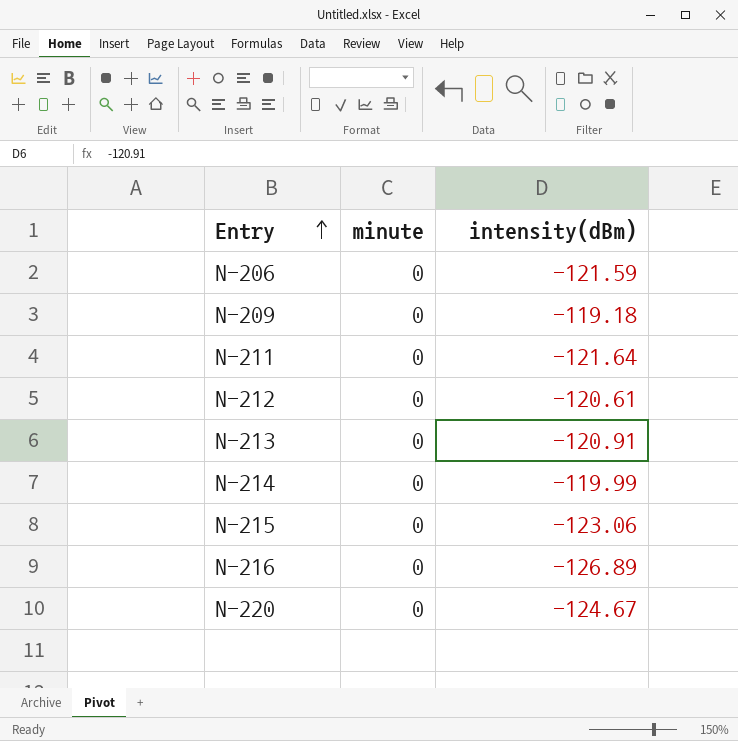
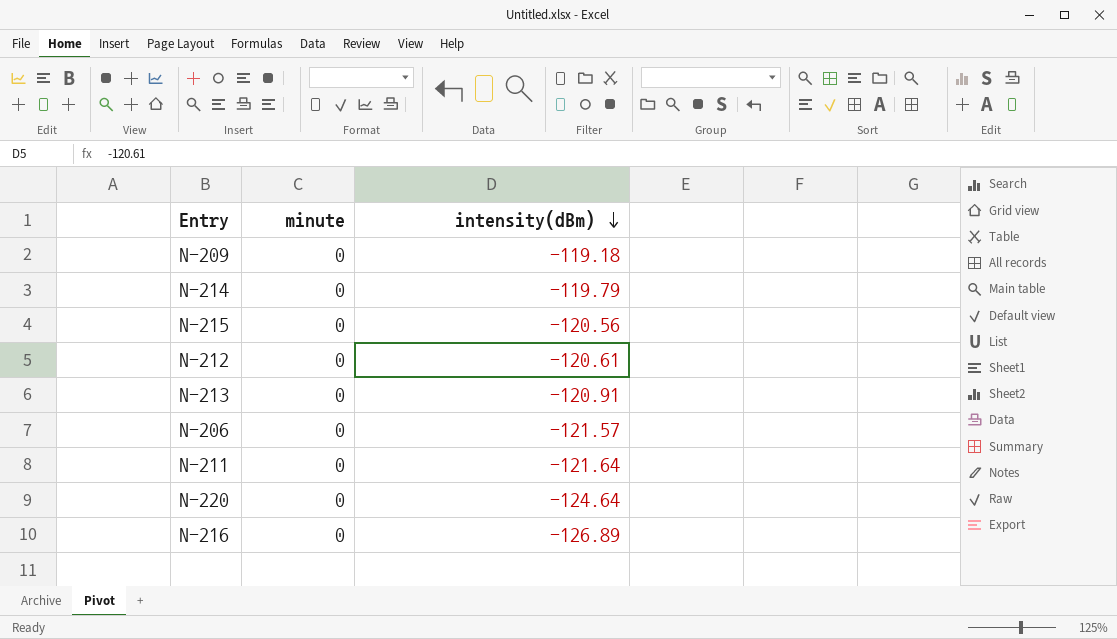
row order: Entry ascending -> intensity(dBm) descending
N-214 | intensity(dBm): -119.99 -> -119.79
N-215 | intensity(dBm): -123.06 -> -120.56
N-206 | intensity(dBm): -121.59 -> -121.57
N-220 | intensity(dBm): -124.67 -> -124.64

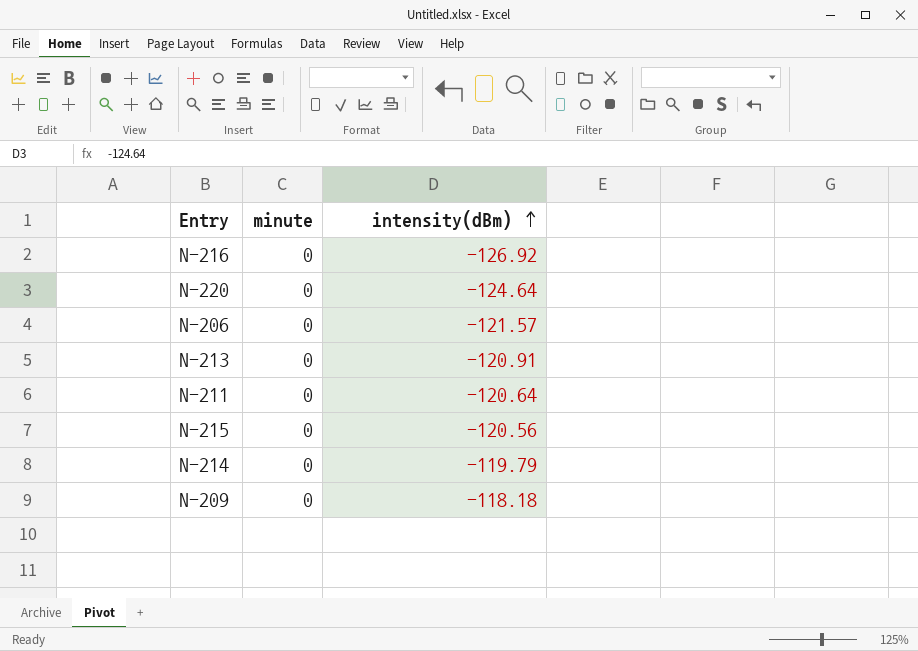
row order: intensity(dBm) descending -> intensity(dBm) ascending
row N-212: 0 | -120.61 -> none
N-216 | intensity(dBm): -126.89 -> -126.92
N-211 | intensity(dBm): -121.64 -> -120.64
N-209 | intensity(dBm): -119.18 -> -118.18

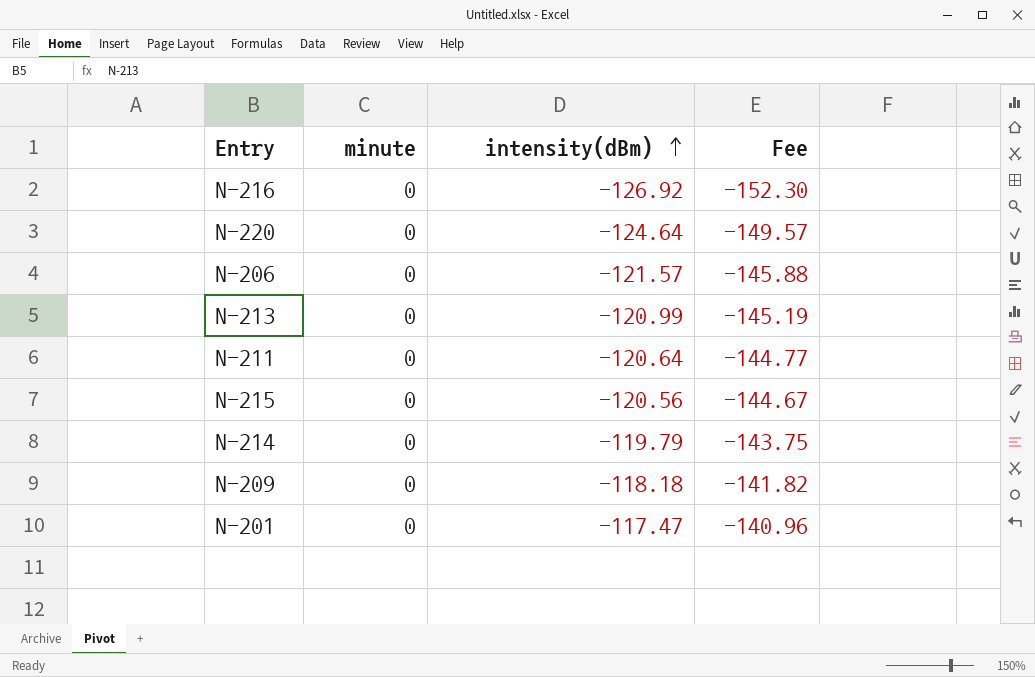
column Fee | formula: none -> [intensity(dBm)] * 1.2
N-213 | intensity(dBm): -120.91 -> -120.99
row N-201: none -> 0 | -117.47 | -140.96

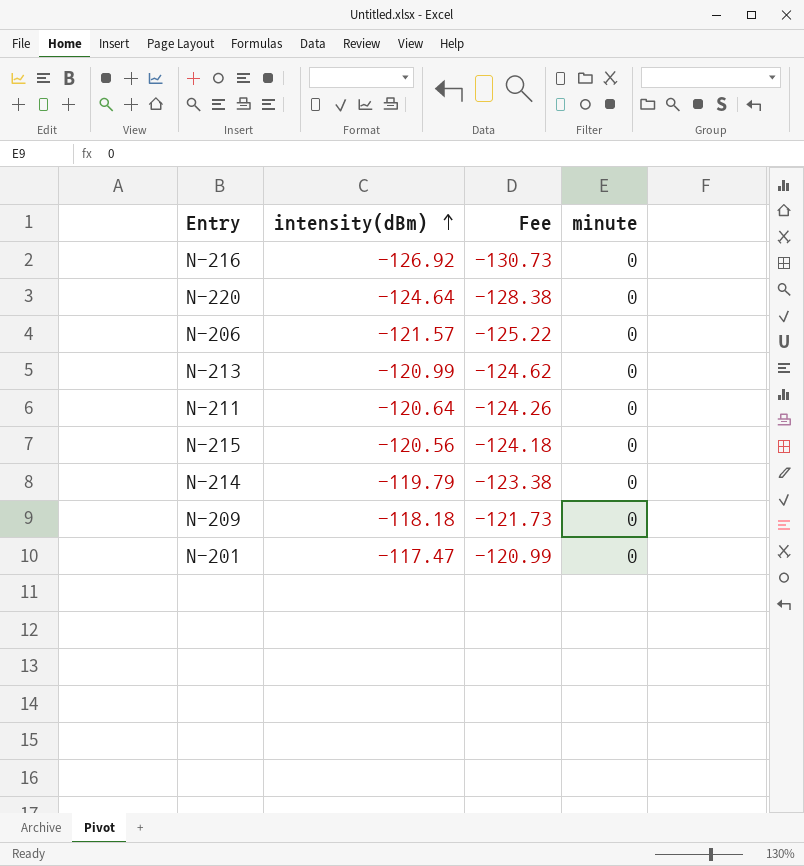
column Fee | formula: [intensity(dBm)] * 1.2 -> [intensity(dBm)] * 1.03
column minute | position: 2 -> 4

